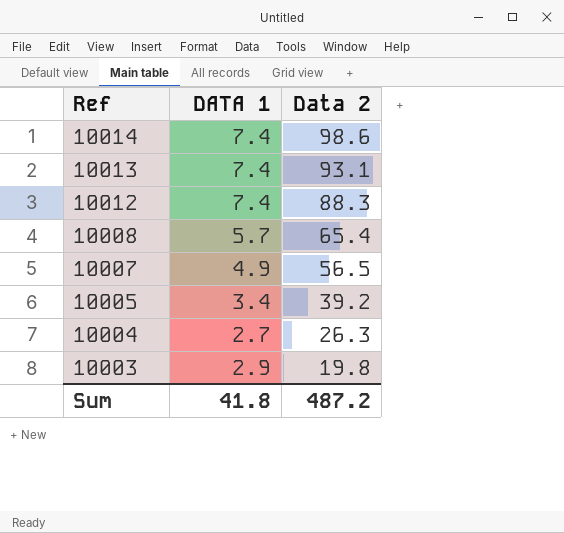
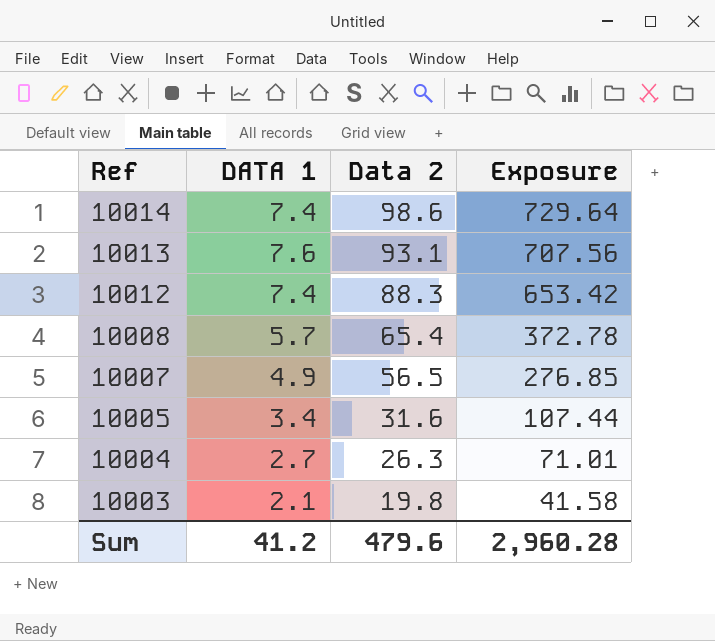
column Exposure | formula: none -> [DATA 1] * [Data 2]
10013 | DATA 1: 7.4 -> 7.6
10005 | Data 2: 39.2 -> 31.6
10003 | DATA 1: 2.9 -> 2.1
Sum | DATA 1: 41.8 -> 41.2
Sum | Data 2: 487.2 -> 479.6

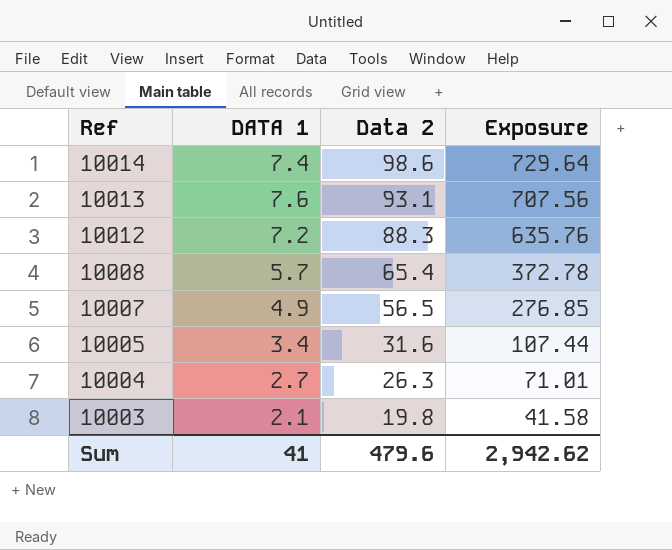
10012 | DATA 1: 7.4 -> 7.2
10012 | Exposure: 653.42 -> 635.76
Sum | DATA 1: 41.2 -> 41
Sum | Exposure: 2,960.28 -> 2,942.62

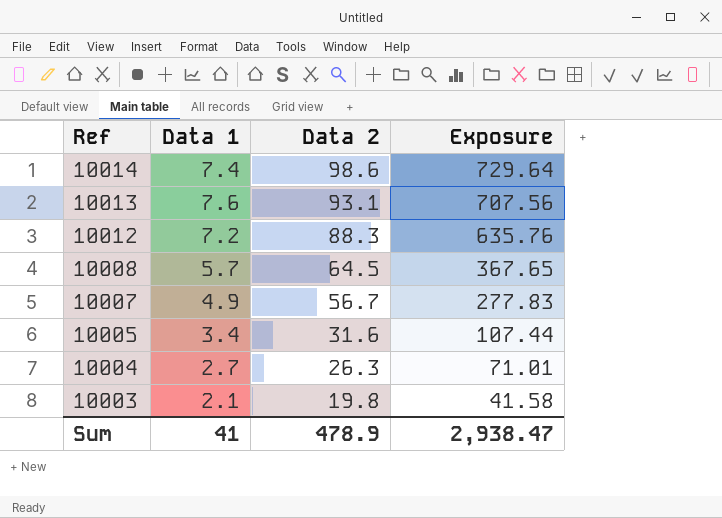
column name: DATA 1 -> Data 1
10008 | Data 2: 65.4 -> 64.5
10008 | Exposure: 372.78 -> 367.65
10007 | Data 2: 56.5 -> 56.7
10007 | Exposure: 276.85 -> 277.83
Sum | Data 2: 479.6 -> 478.9
Sum | Exposure: 2,942.62 -> 2,938.47

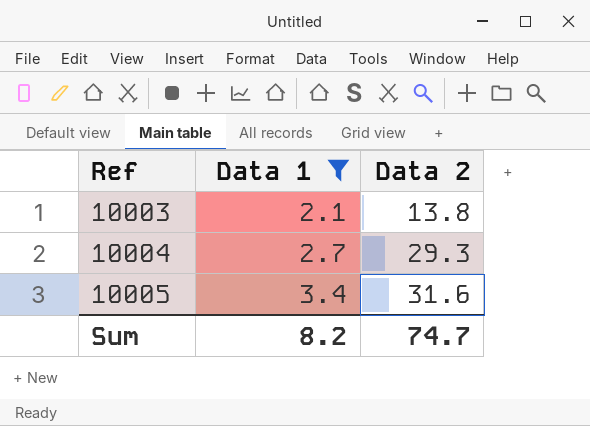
filter: none -> Data 1 <= 3.4
row order: Ref descending -> Ref ascending
column Exposure | formula: [Data 1] * [Data 2] -> none
10003 | Data 2: 19.8 -> 13.8
10004 | Data 2: 26.3 -> 29.3
Sum | Data 1: 41 -> 8.2
Sum | Data 2: 478.9 -> 74.7

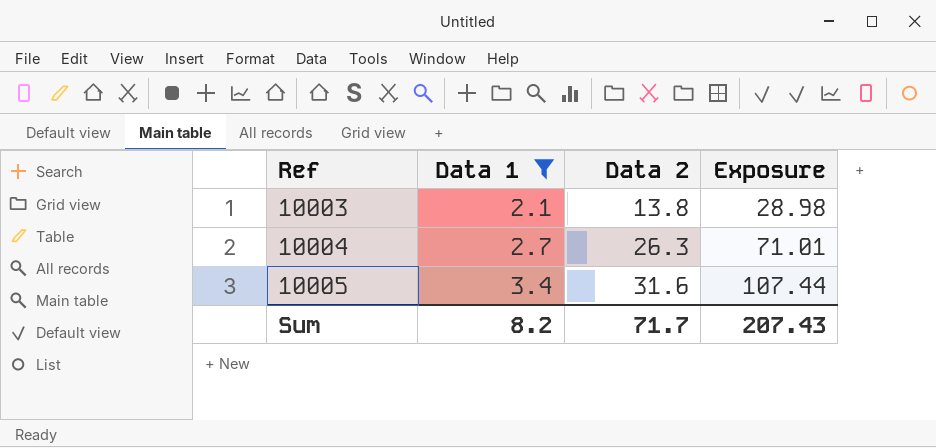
column Exposure | formula: none -> [Data 1] * [Data 2]
10004 | Data 2: 29.3 -> 26.3
Sum | Data 2: 74.7 -> 71.7

